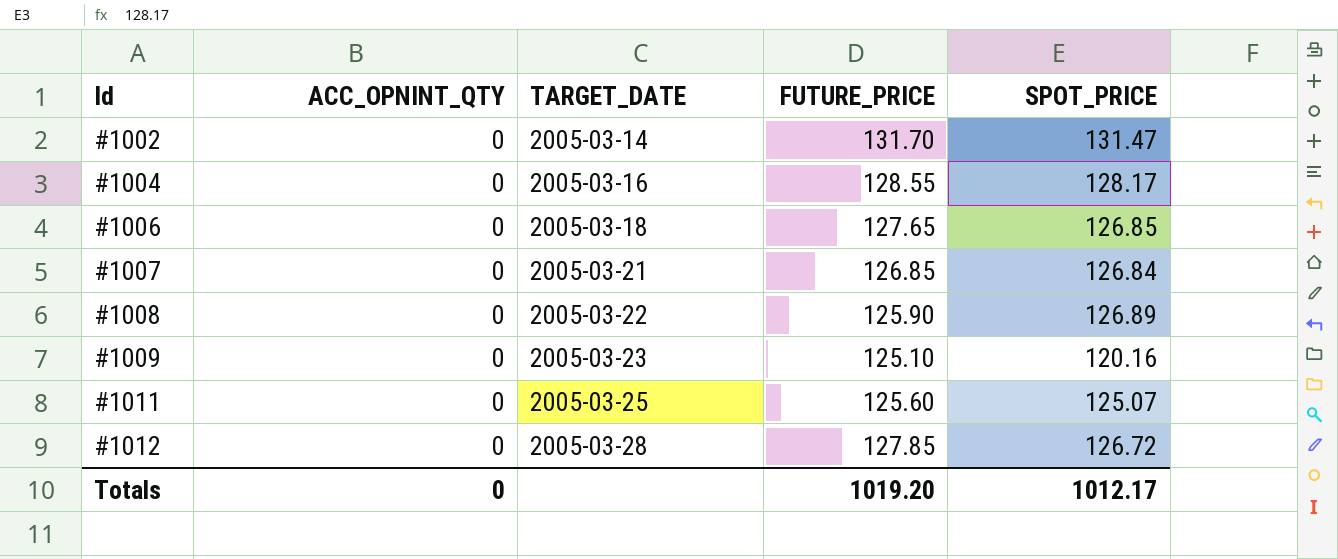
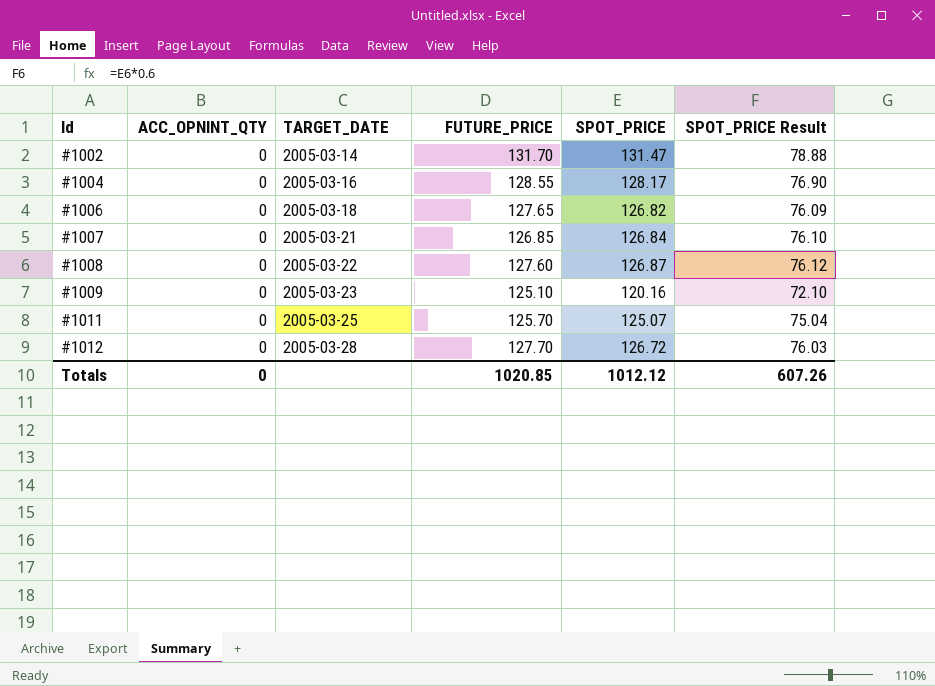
column SPOT_PRICE Result | formula: none -> [SPOT_PRICE] * 0.6
#1006 | SPOT_PRICE: 126.85 -> 126.82
#1008 | FUTURE_PRICE: 125.90 -> 127.60
#1008 | SPOT_PRICE: 126.89 -> 126.87
#1011 | FUTURE_PRICE: 125.60 -> 125.70
#1012 | FUTURE_PRICE: 127.85 -> 127.70
Totals | FUTURE_PRICE: 1019.20 -> 1020.85
Totals | SPOT_PRICE: 1012.17 -> 1012.12

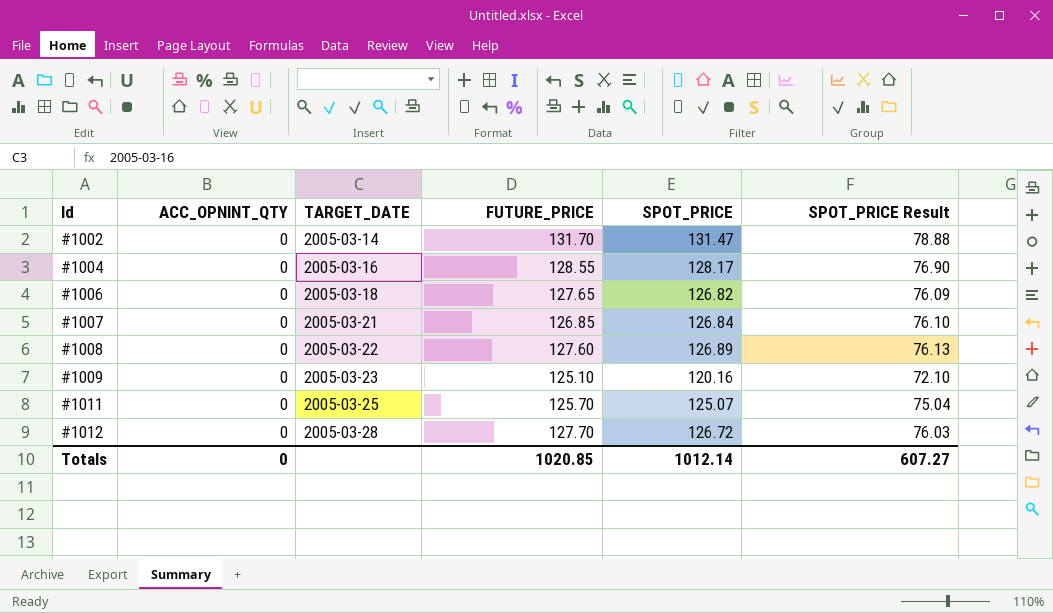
#1008 | SPOT_PRICE: 126.87 -> 126.89
#1008 | SPOT_PRICE Result: 76.12 -> 76.13
Totals | SPOT_PRICE: 1012.12 -> 1012.14
Totals | SPOT_PRICE Result: 607.26 -> 607.27

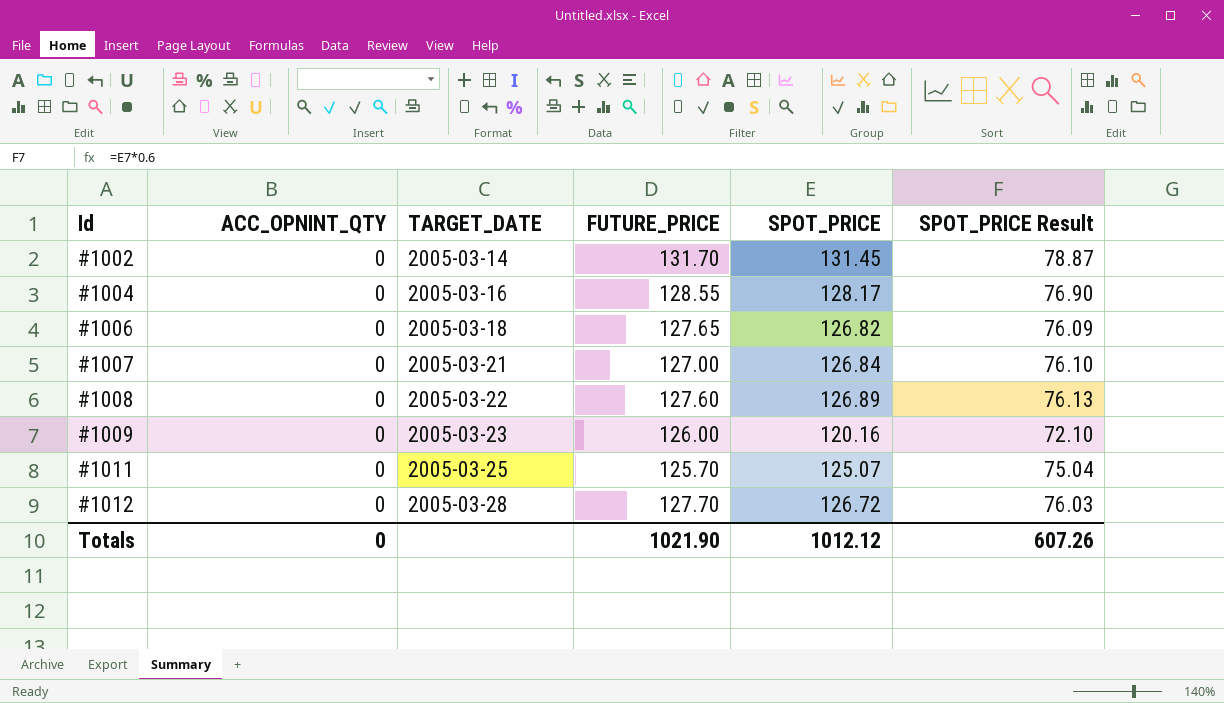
#1002 | SPOT_PRICE: 131.47 -> 131.45
#1002 | SPOT_PRICE Result: 78.88 -> 78.87
#1007 | FUTURE_PRICE: 126.85 -> 127.00
#1009 | FUTURE_PRICE: 125.10 -> 126.00
Totals | FUTURE_PRICE: 1020.85 -> 1021.90
Totals | SPOT_PRICE: 1012.14 -> 1012.12
Totals | SPOT_PRICE Result: 607.27 -> 607.26

